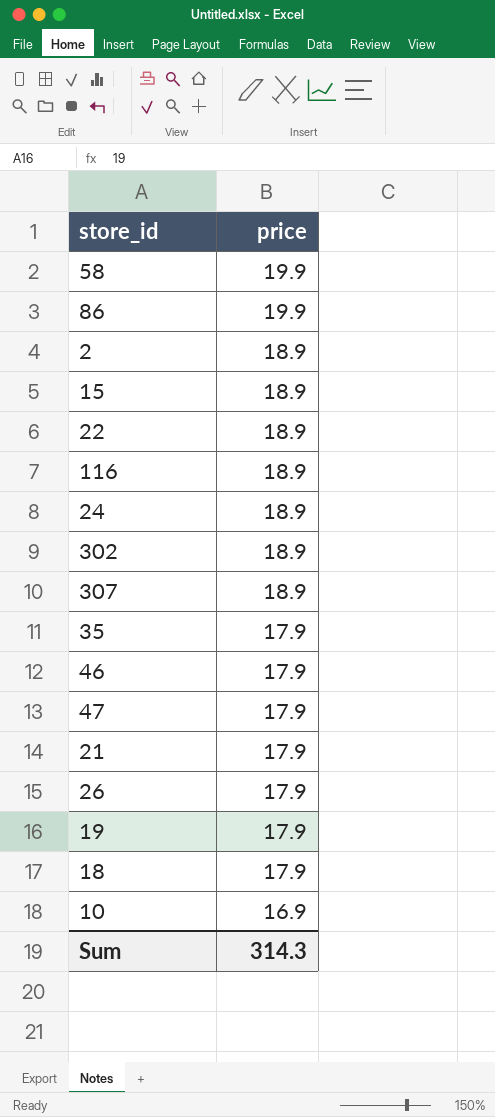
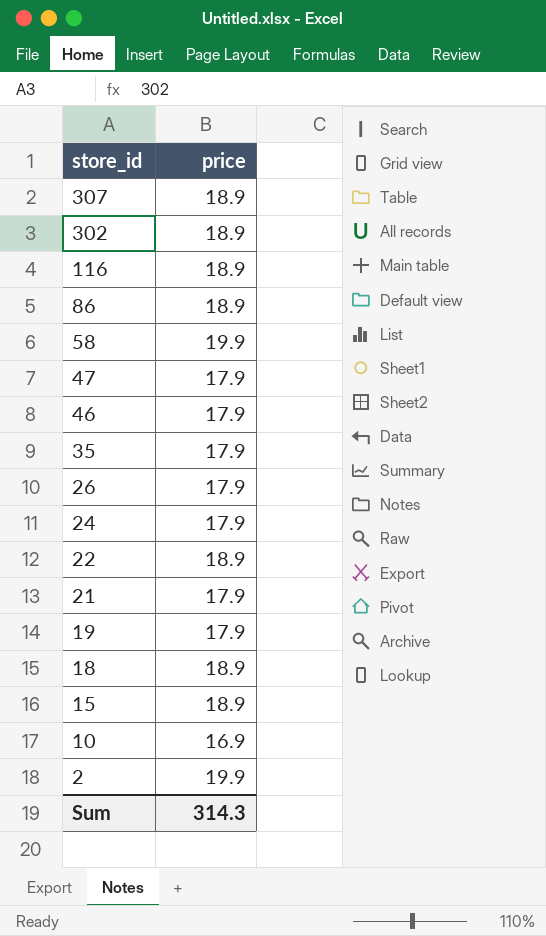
row order: price descending -> store_id descending
86 | price: 19.9 -> 18.9
24 | price: 18.9 -> 17.9
18 | price: 17.9 -> 18.9
2 | price: 18.9 -> 19.9

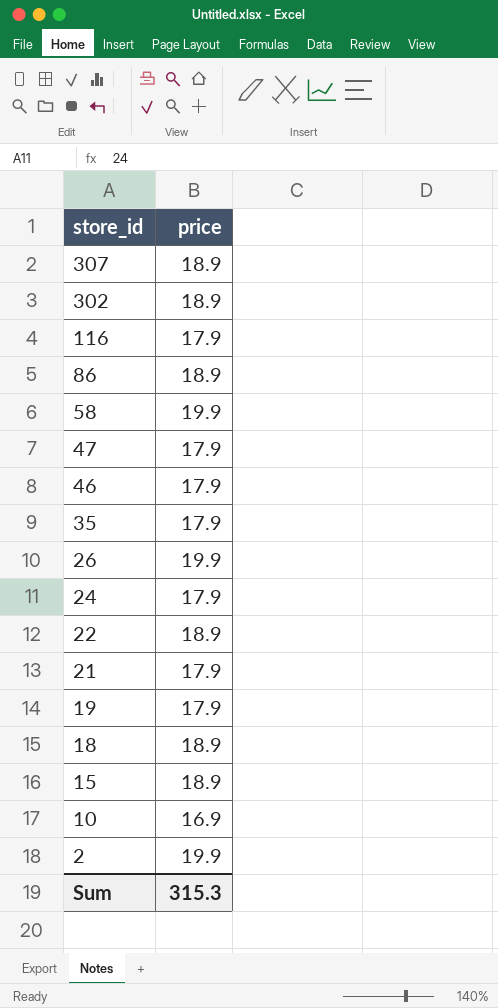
116 | price: 18.9 -> 17.9
26 | price: 17.9 -> 19.9
Sum | price: 314.3 -> 315.3

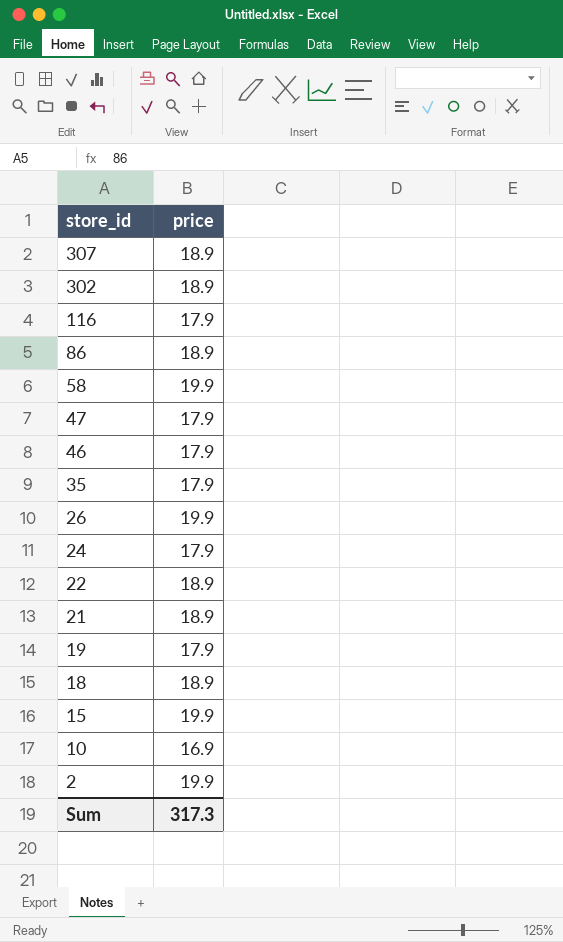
21 | price: 17.9 -> 18.9
15 | price: 18.9 -> 19.9
Sum | price: 315.3 -> 317.3

